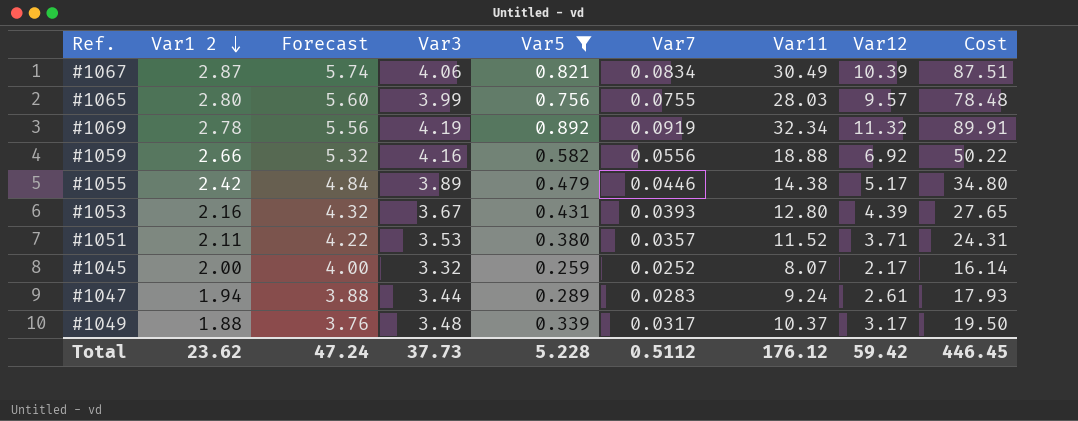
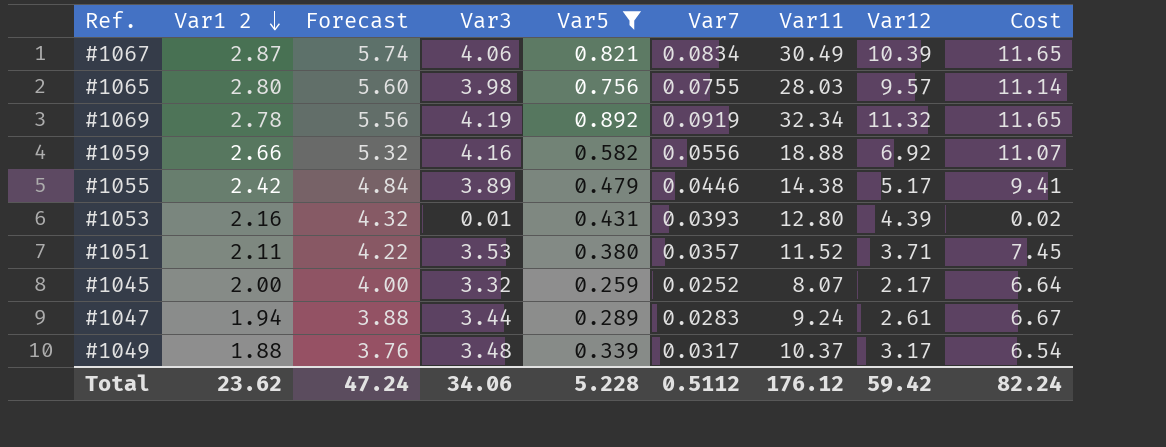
column Cost | formula: [Var1 2] * [Var11] -> [Var1 2] * [Var3]
#1065 | Var3: 3.99 -> 3.98
#1053 | Var3: 3.67 -> 0.01
Total | Var3: 37.73 -> 34.06
Total | Cost: 446.45 -> 82.24

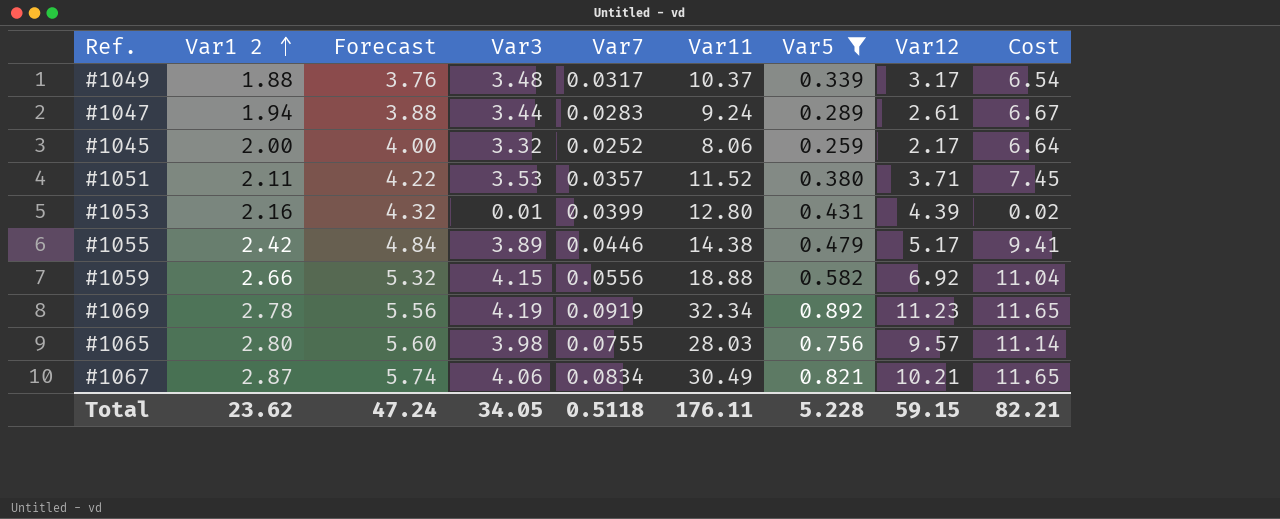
row order: Var1 2 descending -> Var1 2 ascending
column Var5 | position: 5 -> 7
#1045 | Var11: 8.07 -> 8.06
#1053 | Var7: 0.0393 -> 0.0399
#1059 | Var3: 4.16 -> 4.15
#1059 | Cost: 11.07 -> 11.04
#1069 | Var12: 11.32 -> 11.23
#1067 | Var12: 10.39 -> 10.21
Total | Var3: 34.06 -> 34.05
Total | Var7: 0.5112 -> 0.5118
Total | Var11: 176.12 -> 176.11
Total | Var12: 59.42 -> 59.15
Total | Cost: 82.24 -> 82.21

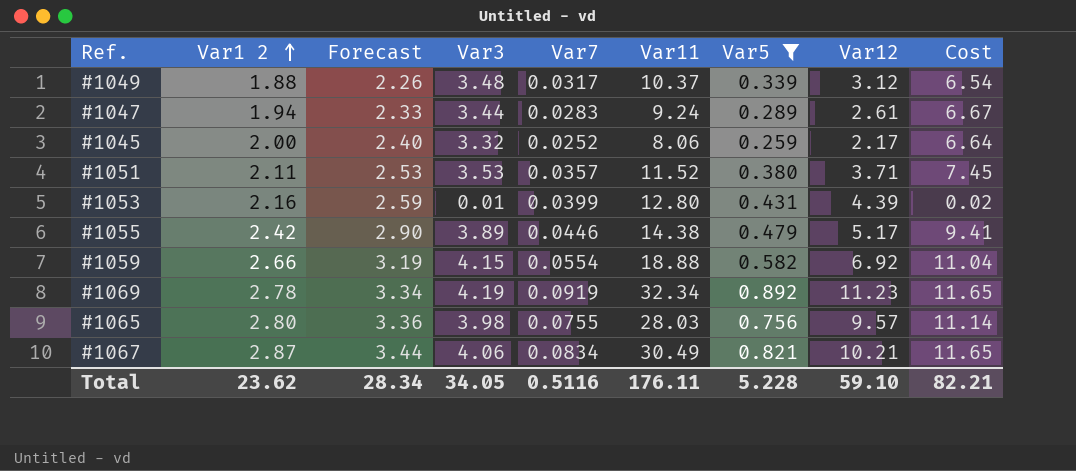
column Forecast | formula: [Var1 2] * 2 -> [Var1 2] * 1.2
#1049 | Var12: 3.17 -> 3.12
#1059 | Var7: 0.0556 -> 0.0554
Total | Forecast: 47.24 -> 28.34
Total | Var7: 0.5118 -> 0.5116
Total | Var12: 59.15 -> 59.10

